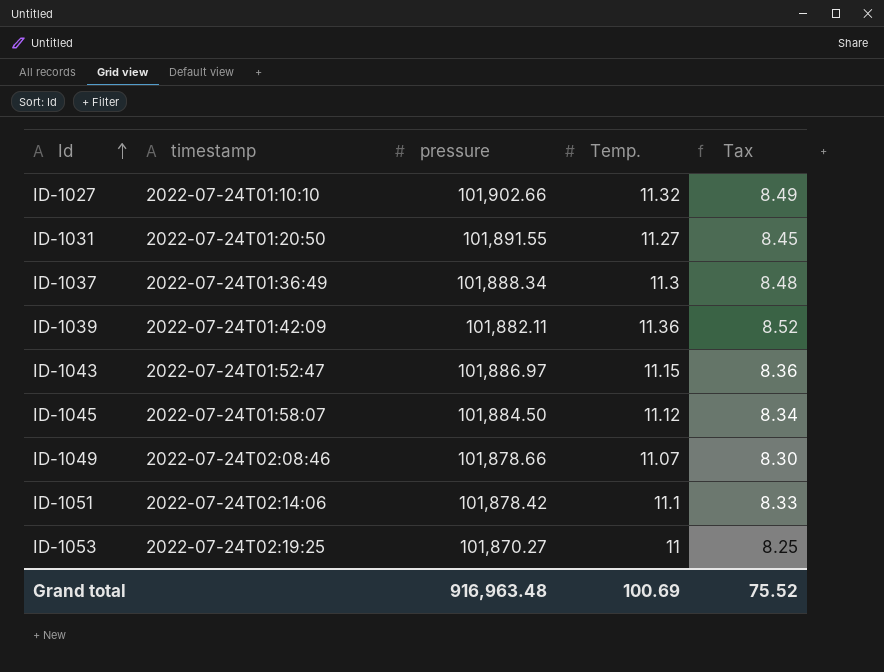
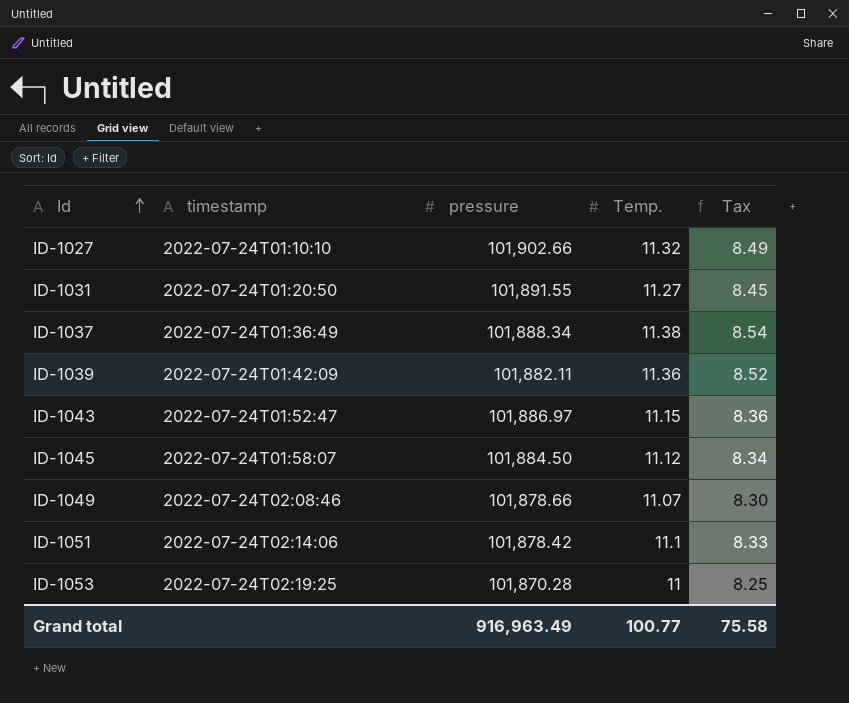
ID-1037 | Temp.: 11.3 -> 11.38
ID-1037 | Tax: 8.48 -> 8.54
ID-1053 | pressure: 101,870.27 -> 101,870.28
Grand total | pressure: 916,963.48 -> 916,963.49
Grand total | Temp.: 100.69 -> 100.77
Grand total | Tax: 75.52 -> 75.58

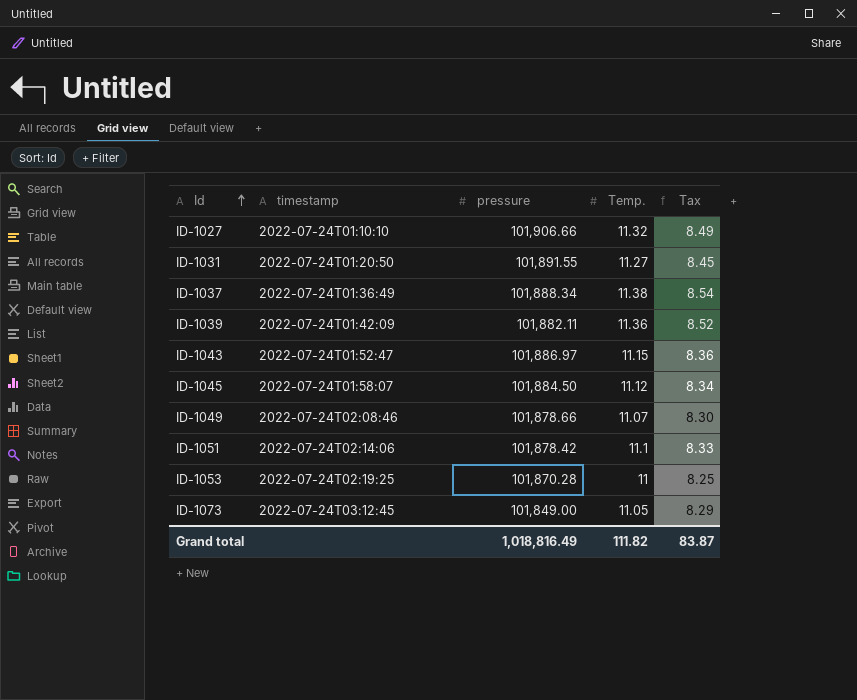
ID-1027 | pressure: 101,902.66 -> 101,906.66
row ID-1073: none -> 2022-07-24T03:12:45 | 101,849.00 | 11.05 | 8.29
Grand total | pressure: 916,963.49 -> 1,018,816.49
Grand total | Temp.: 100.77 -> 111.82
Grand total | Tax: 75.58 -> 83.87

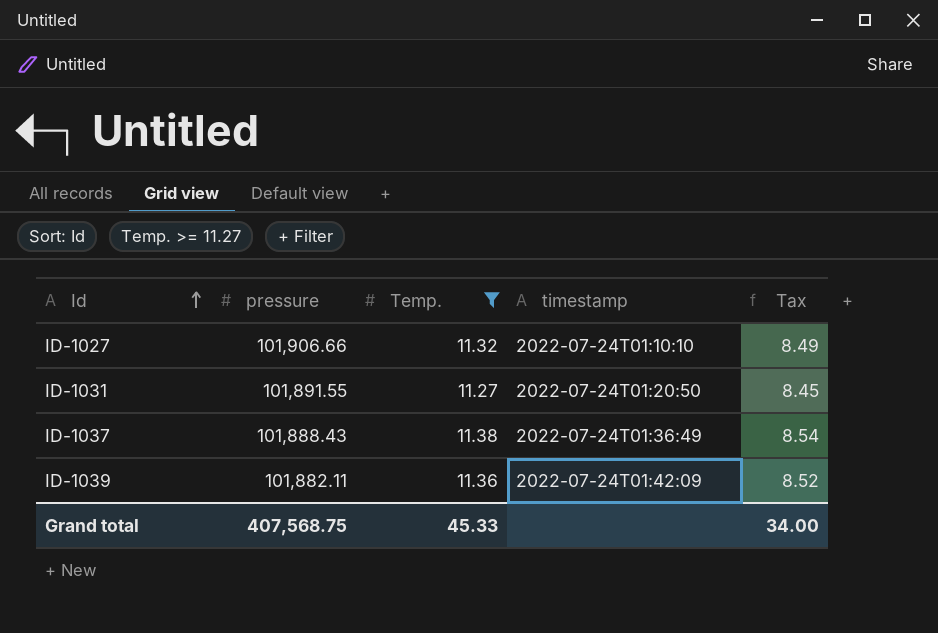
filter: none -> Temp. >= 11.27
column timestamp | position: 2 -> 4
ID-1037 | pressure: 101,888.34 -> 101,888.43
Grand total | pressure: 1,018,816.49 -> 407,568.75
Grand total | Temp.: 111.82 -> 45.33
Grand total | Tax: 83.87 -> 34.00

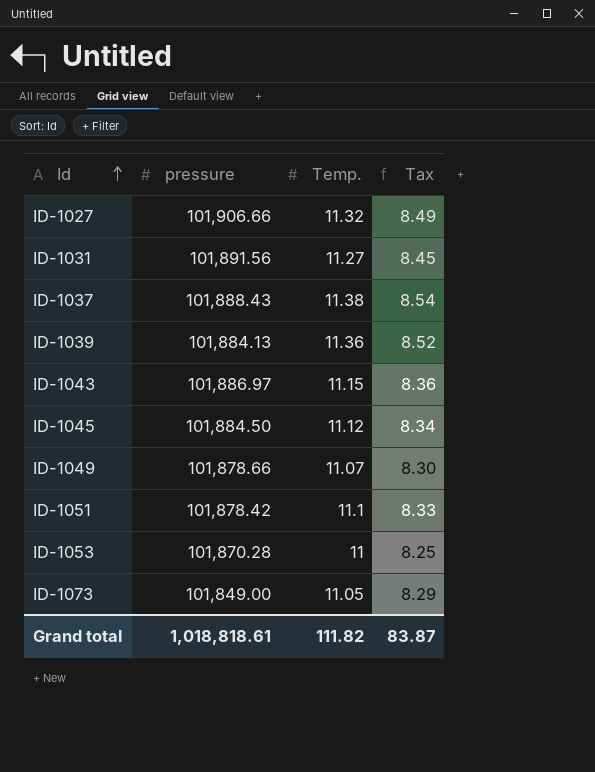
filter: Temp. >= 11.27 -> none
column timestamp | position: 4 -> none
ID-1031 | pressure: 101,891.55 -> 101,891.56
ID-1039 | pressure: 101,882.11 -> 101,884.13
Grand total | pressure: 407,568.75 -> 1,018,818.61
Grand total | Temp.: 45.33 -> 111.82
Grand total | Tax: 34.00 -> 83.87

